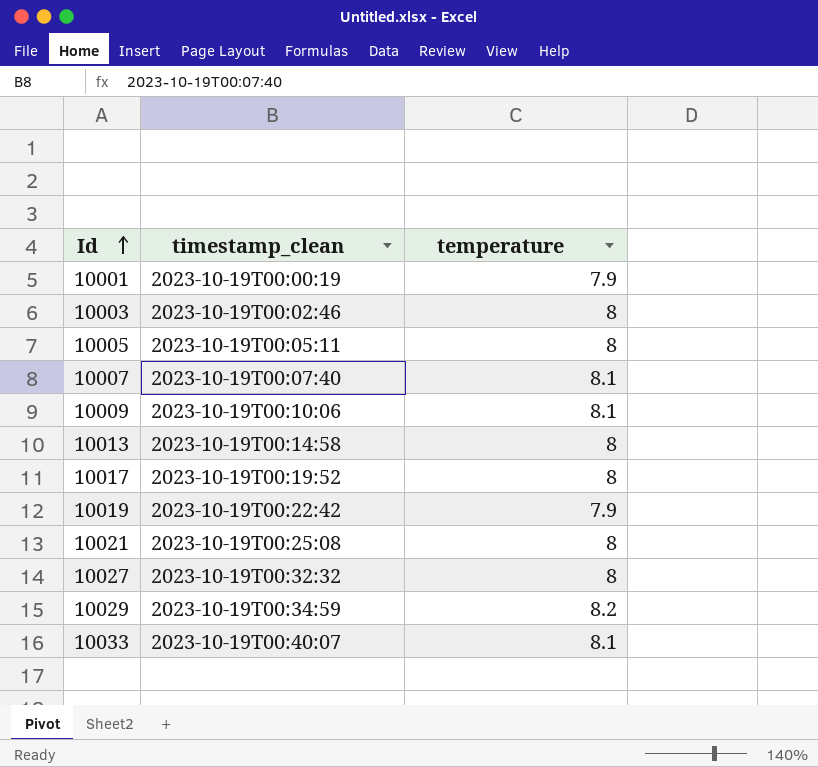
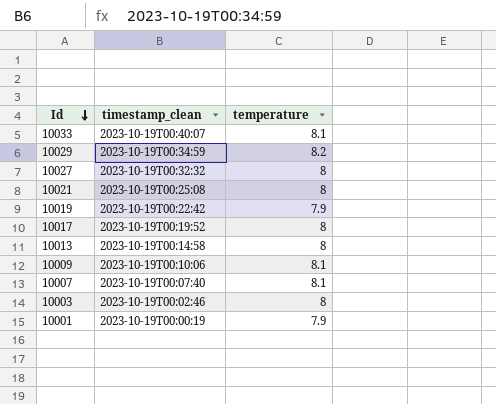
row order: Id ascending -> Id descending
row 10005: 2023-10-19T00:05:11 | 8 -> none

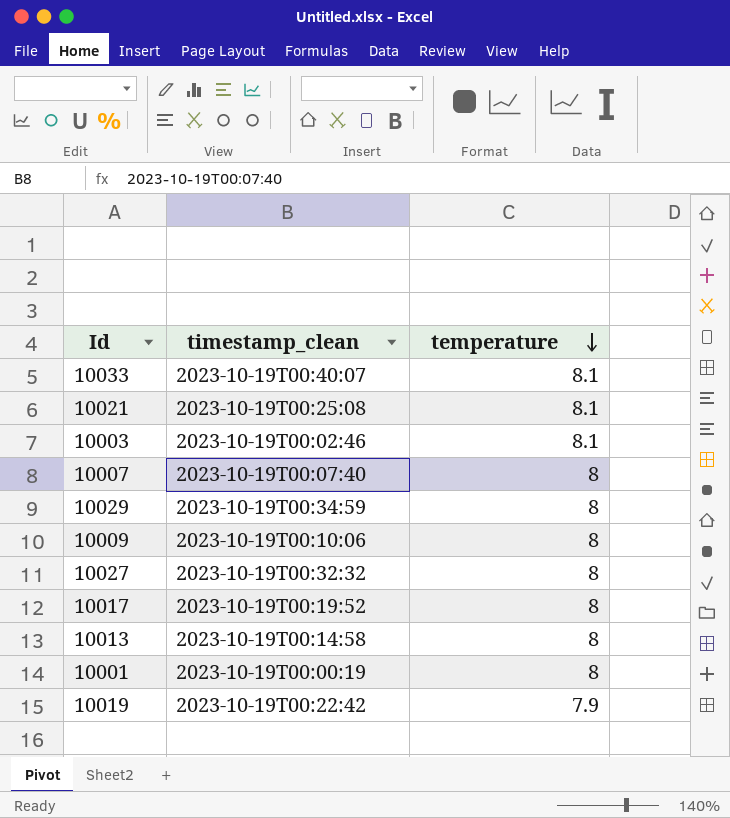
row order: Id descending -> temperature descending
10021 | temperature: 8 -> 8.1
10003 | temperature: 8 -> 8.1
10007 | temperature: 8.1 -> 8
10029 | temperature: 8.2 -> 8
10009 | temperature: 8.1 -> 8
10001 | temperature: 7.9 -> 8

